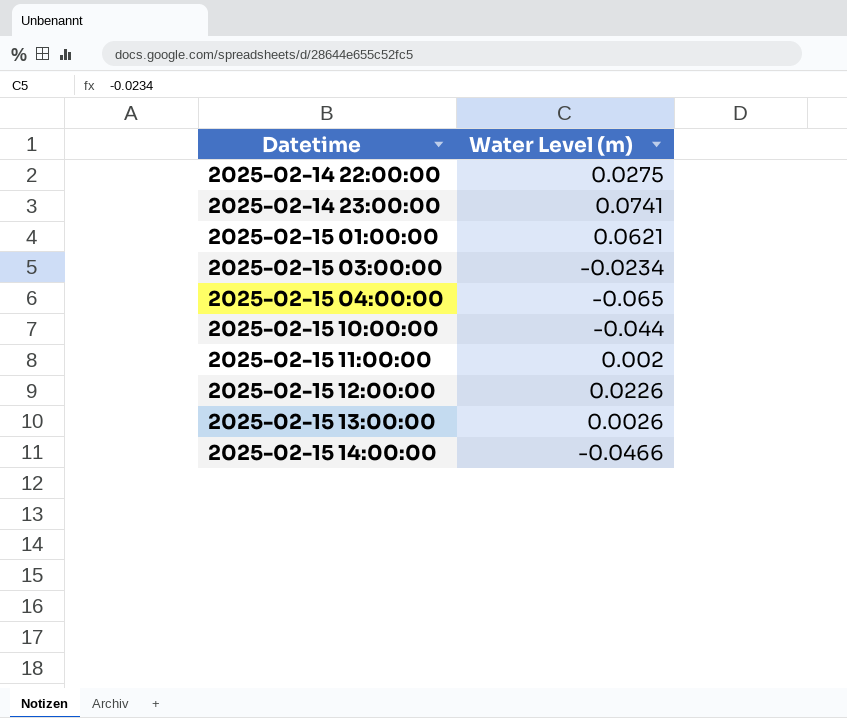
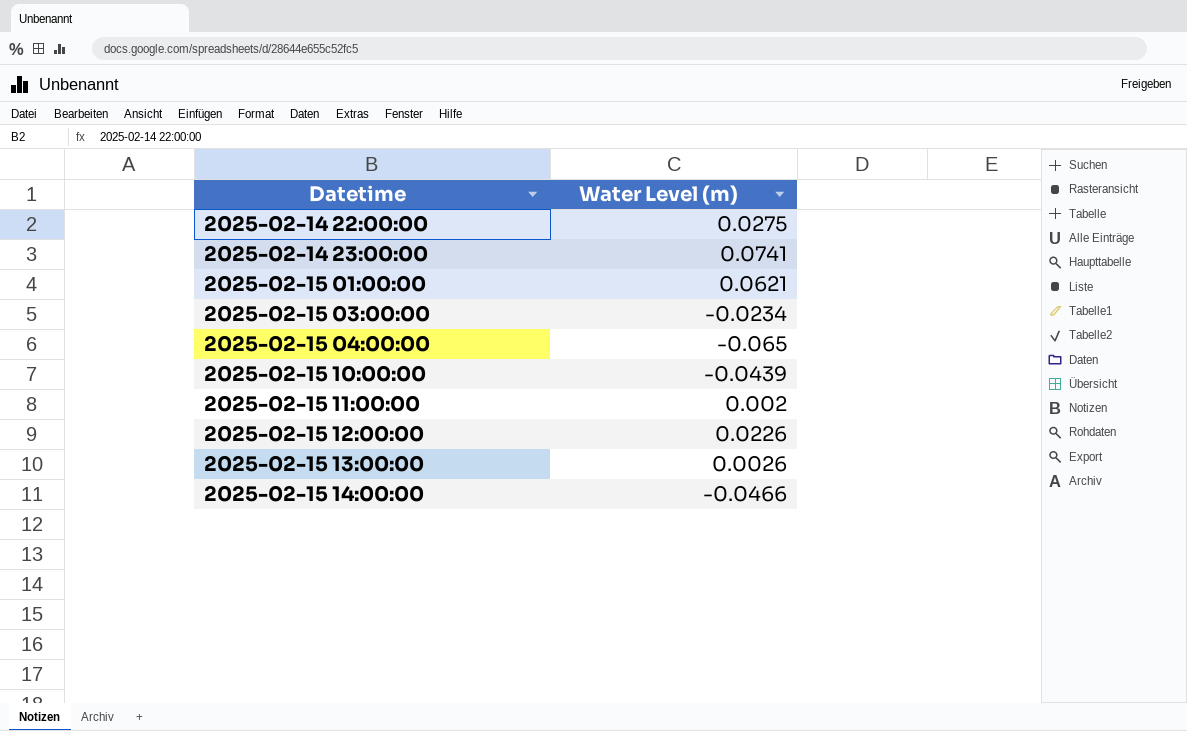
2025-02-15 10:00:00 | Water Level (m): -0.044 -> -0.0439

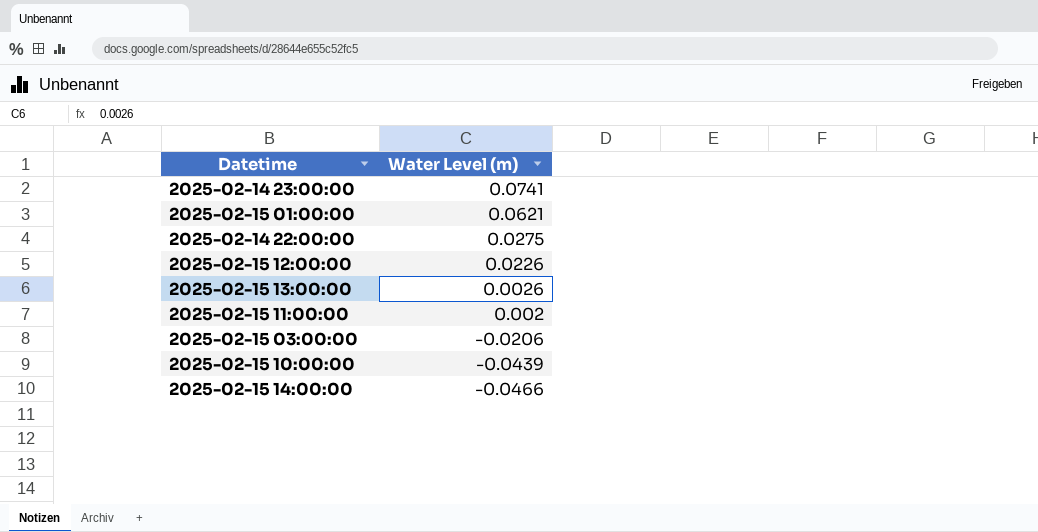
row order: Datetime ascending -> Water Level (m) descending
row 2025-02-15 04:00:00: -0.065 -> none
2025-02-15 03:00:00 | Water Level (m): -0.0234 -> -0.0206

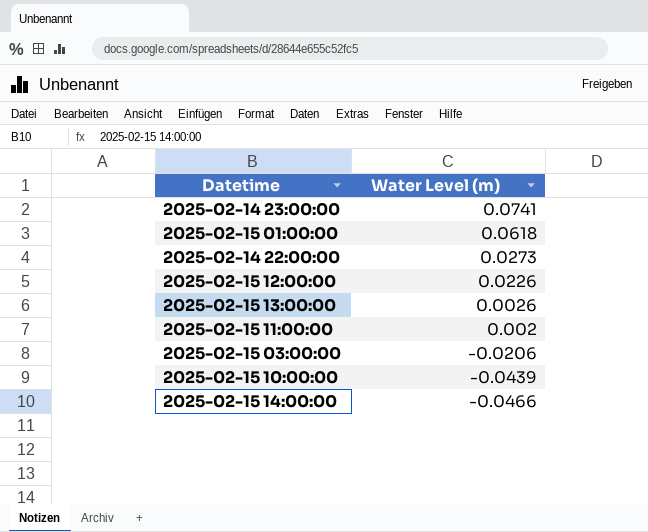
2025-02-15 01:00:00 | Water Level (m): 0.0621 -> 0.0618
2025-02-14 22:00:00 | Water Level (m): 0.0275 -> 0.0273

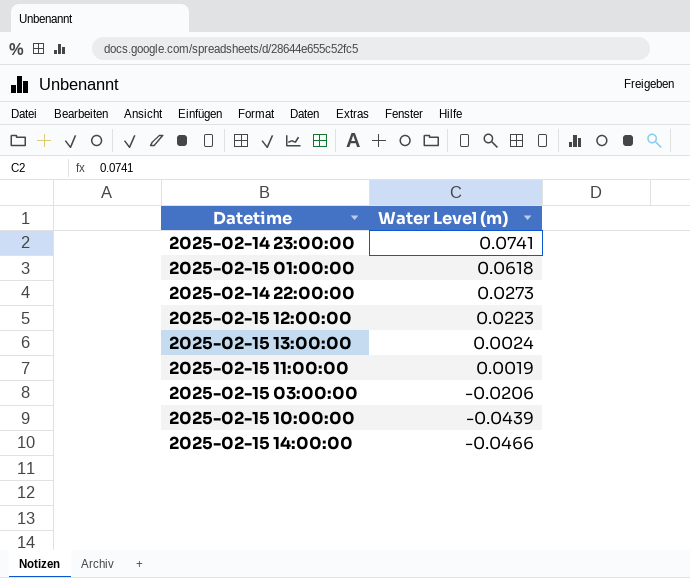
2025-02-15 12:00:00 | Water Level (m): 0.0226 -> 0.0223
2025-02-15 13:00:00 | Water Level (m): 0.0026 -> 0.0024
2025-02-15 11:00:00 | Water Level (m): 0.002 -> 0.0019

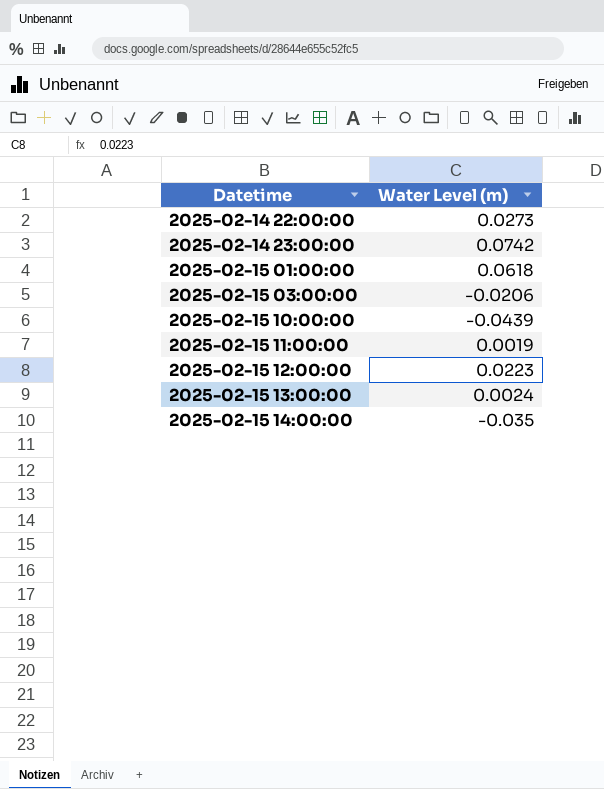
row order: Water Level (m) descending -> Datetime ascending
2025-02-14 23:00:00 | Water Level (m): 0.0741 -> 0.0742
2025-02-15 14:00:00 | Water Level (m): -0.0466 -> -0.035

